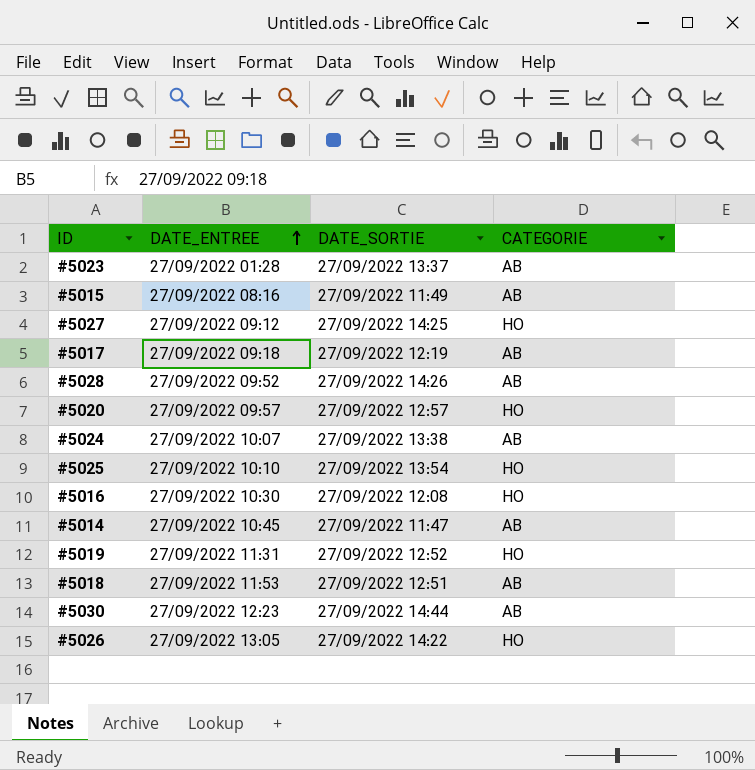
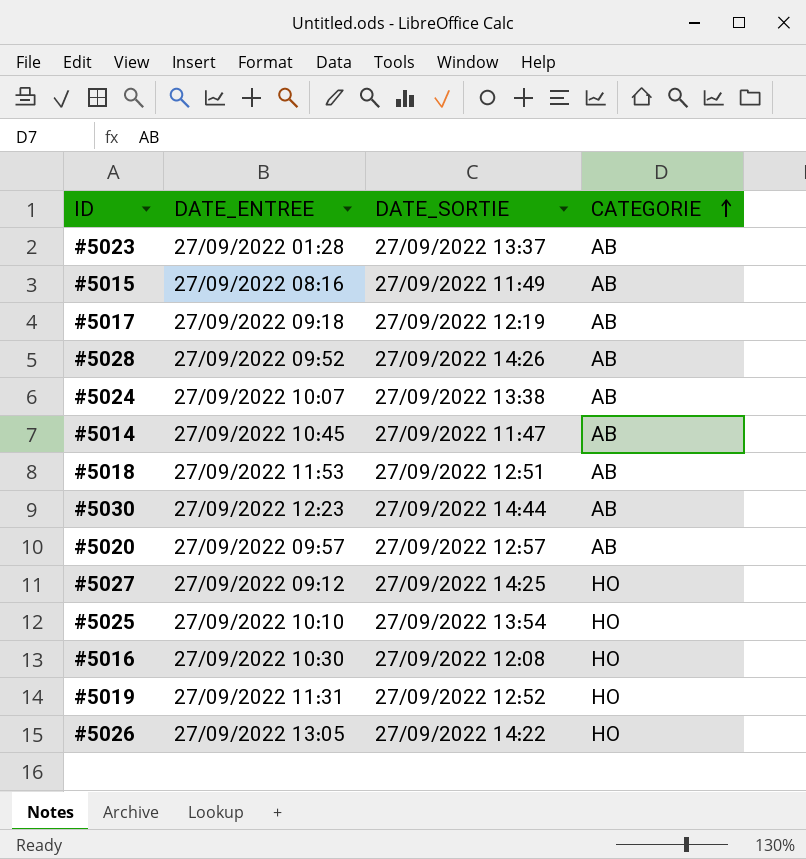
row order: DATE_ENTREE ascending -> CATEGORIE ascending
#5020 | CATEGORIE: HO -> AB

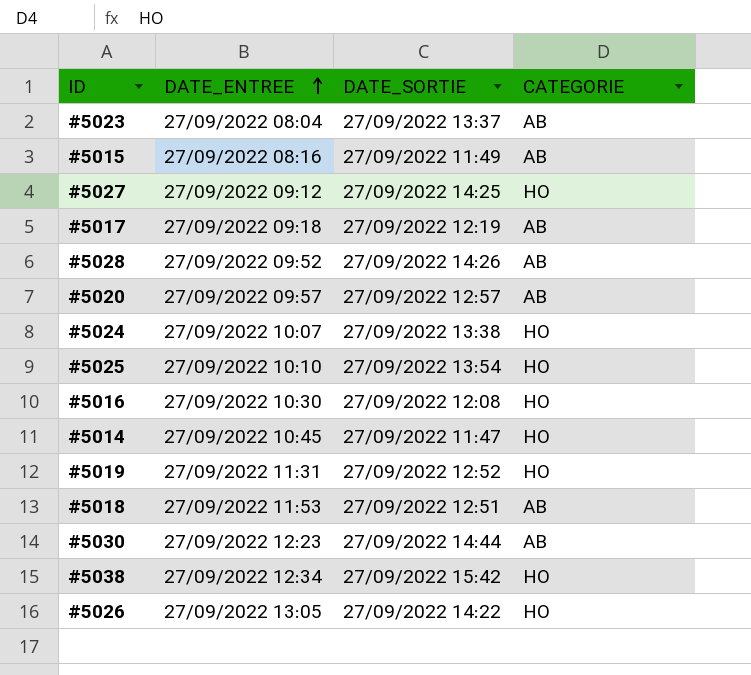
row order: CATEGORIE ascending -> DATE_ENTREE ascending
#5023 | DATE_ENTREE: 27/09/2022 01:28 -> 27/09/2022 08:04
#5024 | CATEGORIE: AB -> HO
#5014 | CATEGORIE: AB -> HO
row #5038: none -> 27/09/2022 12:34 | 27/09/2022 15:42 | HO

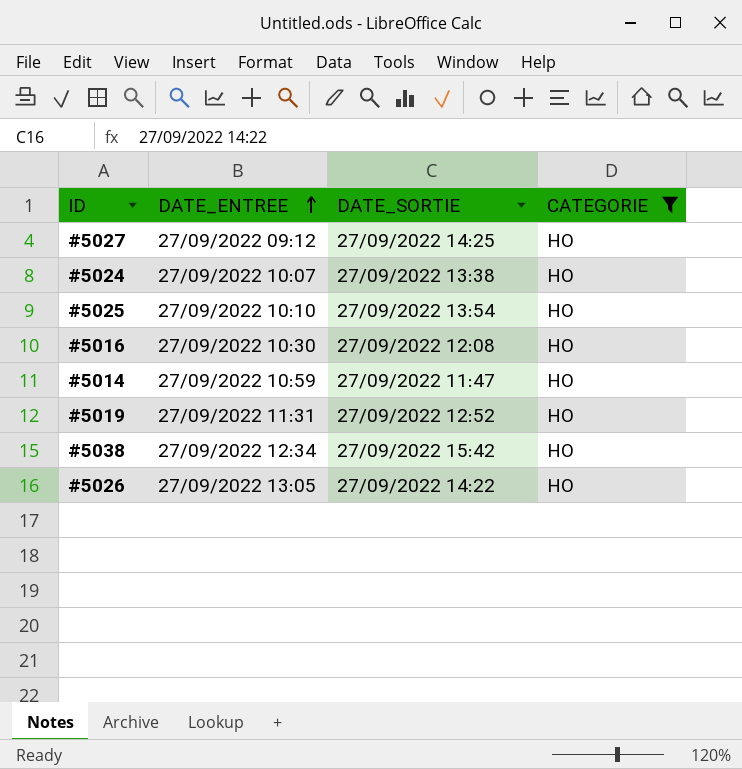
filter: none -> CATEGORIE = HO
#5014 | DATE_ENTREE: 27/09/2022 10:45 -> 27/09/2022 10:59

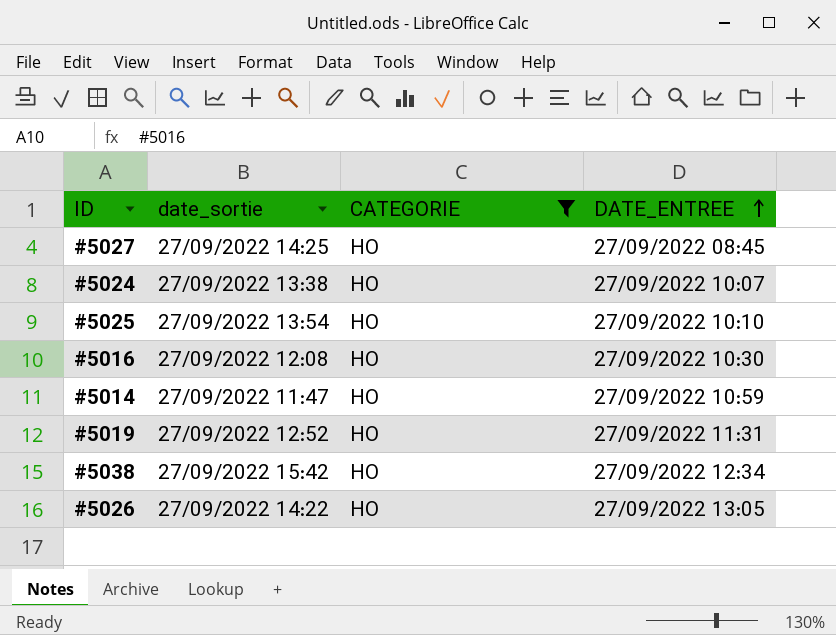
column name: DATE_SORTIE -> date_sortie
column DATE_ENTREE | position: 2 -> 4
#5027 | DATE_ENTREE: 27/09/2022 09:12 -> 27/09/2022 08:45

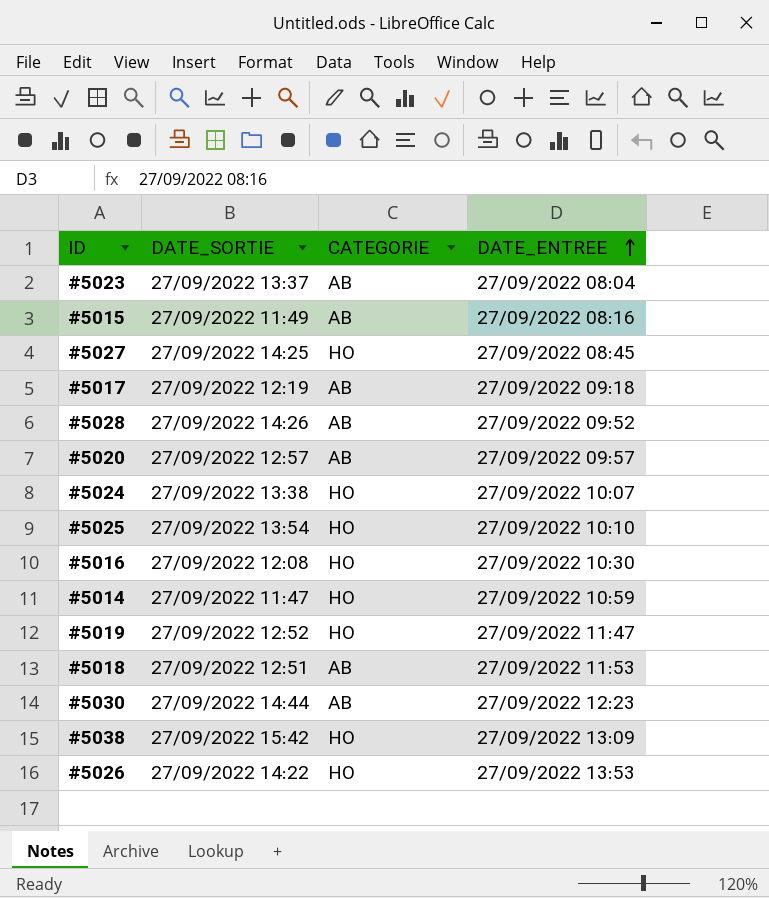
filter: CATEGORIE = HO -> none
column name: date_sortie -> DATE_SORTIE
#5019 | DATE_ENTREE: 27/09/2022 11:31 -> 27/09/2022 11:47
#5038 | DATE_ENTREE: 27/09/2022 12:34 -> 27/09/2022 13:09
#5026 | DATE_ENTREE: 27/09/2022 13:05 -> 27/09/2022 13:53

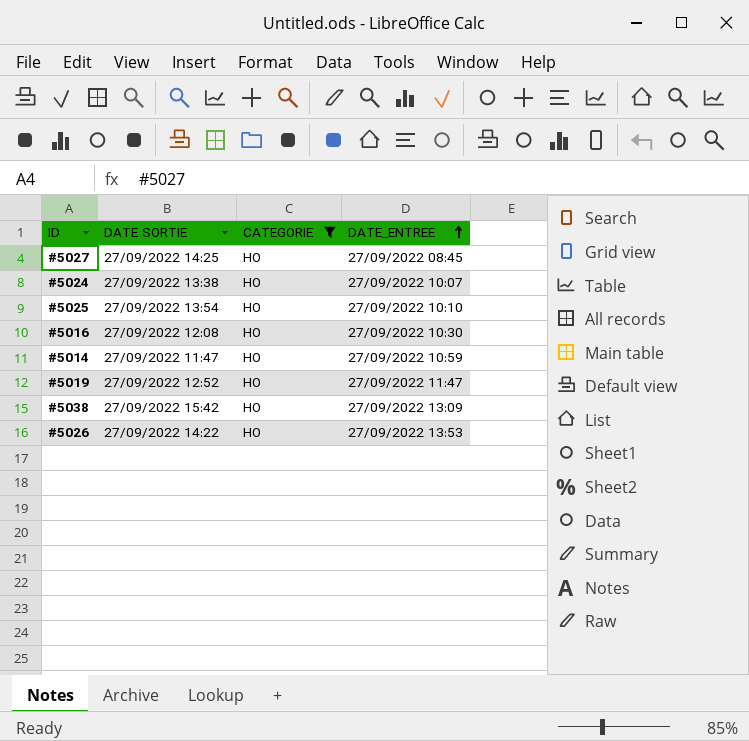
filter: none -> CATEGORIE = HO
column name: DATE_SORTIE -> DATE SORTIE

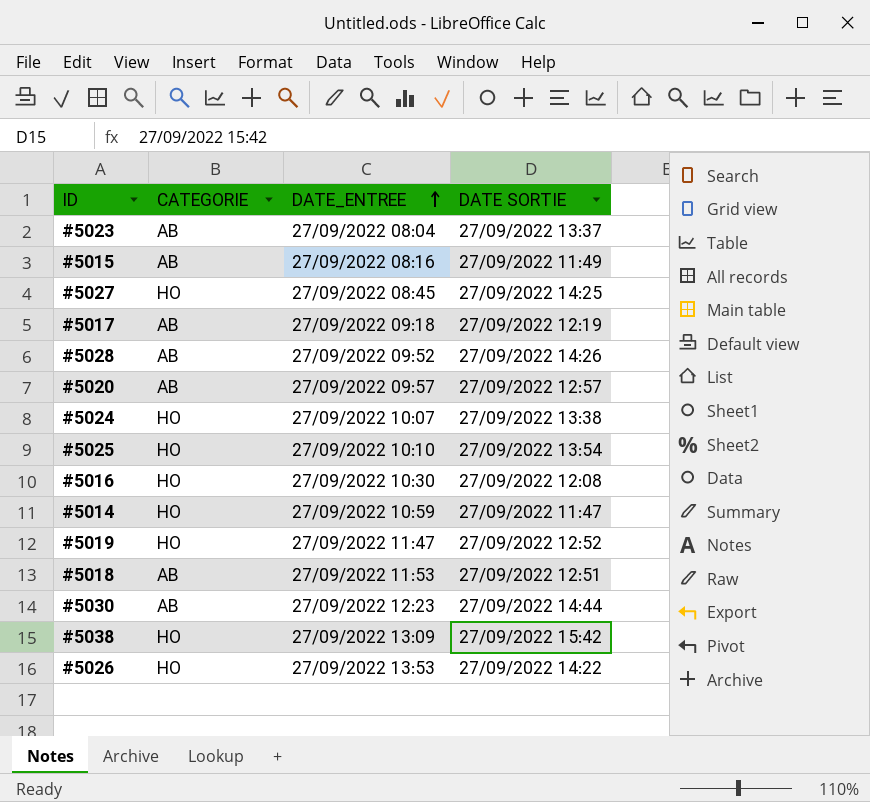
filter: CATEGORIE = HO -> none
column DATE SORTIE | position: 2 -> 4

